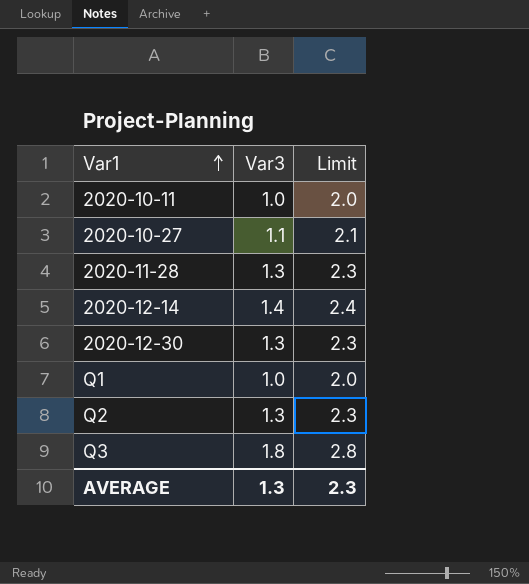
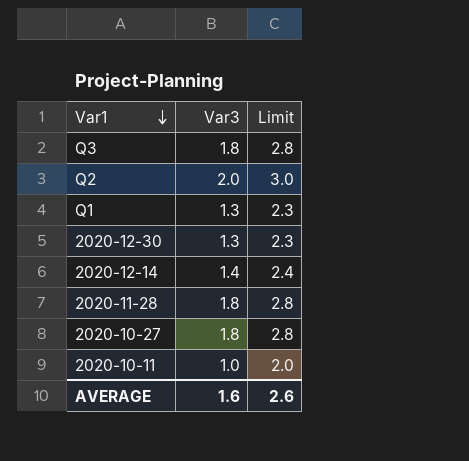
row order: Var1 ascending -> Var1 descending
Q2 | Var3: 1.3 -> 2.0
Q2 | Limit: 2.3 -> 3.0
Q1 | Var3: 1.0 -> 1.3
Q1 | Limit: 2.0 -> 2.3
2020-11-28 | Var3: 1.3 -> 1.8
2020-11-28 | Limit: 2.3 -> 2.8
2020-10-27 | Var3: 1.1 -> 1.8
2020-10-27 | Limit: 2.1 -> 2.8
AVERAGE | Var3: 1.3 -> 1.6
AVERAGE | Limit: 2.3 -> 2.6

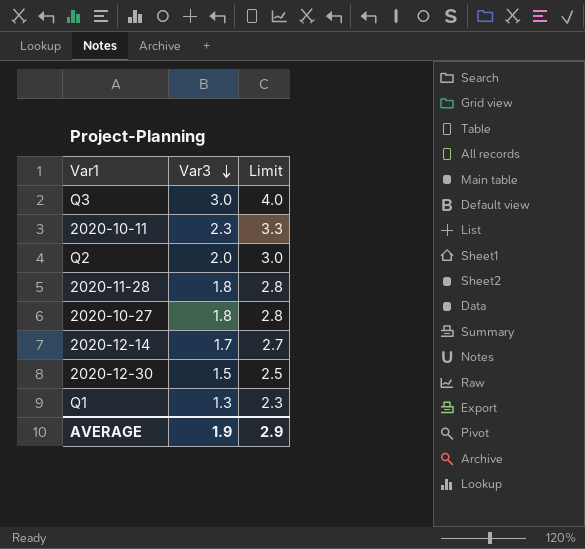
row order: Var1 descending -> Var3 descending
Q3 | Var3: 1.8 -> 3.0
Q3 | Limit: 2.8 -> 4.0
2020-10-11 | Var3: 1.0 -> 2.3
2020-10-11 | Limit: 2.0 -> 3.3
2020-12-14 | Var3: 1.4 -> 1.7
2020-12-14 | Limit: 2.4 -> 2.7
2020-12-30 | Var3: 1.3 -> 1.5
2020-12-30 | Limit: 2.3 -> 2.5
AVERAGE | Var3: 1.6 -> 1.9
AVERAGE | Limit: 2.6 -> 2.9

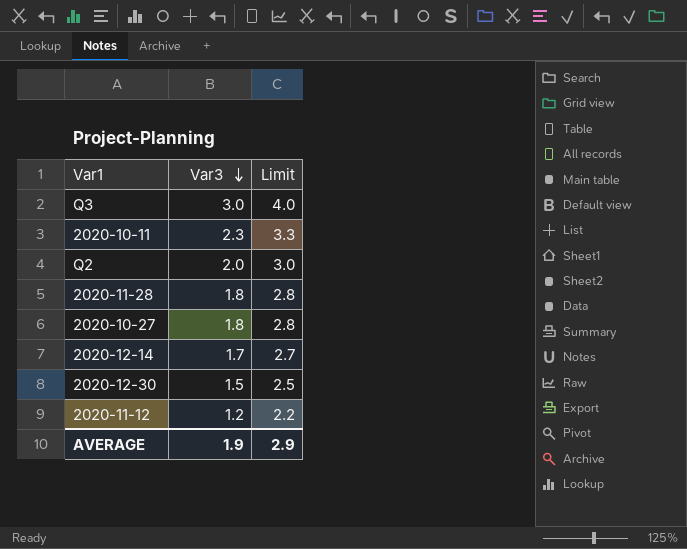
row Q1: 1.3 | 2.3 -> none
row 2020-11-12: none -> 1.2 | 2.2

